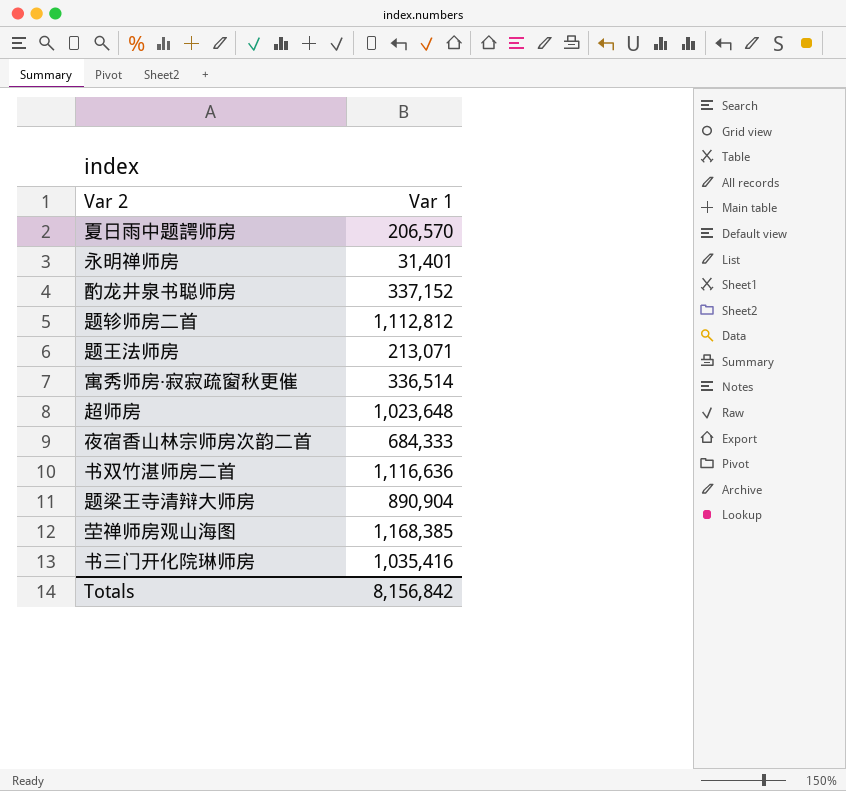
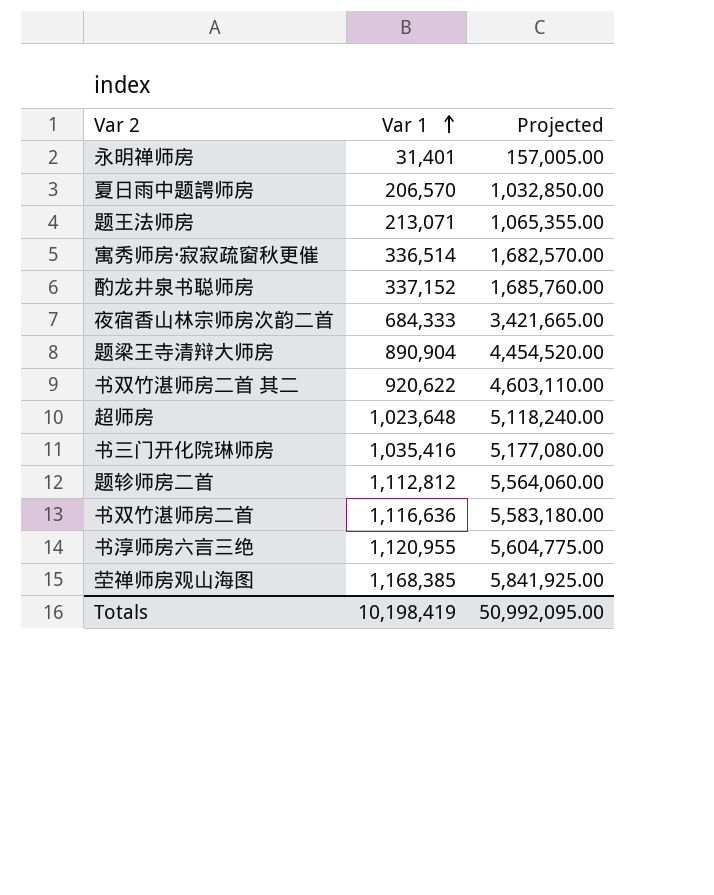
row order: none -> Var 1 ascending
column Projected | formula: none -> [Var 1] * 5
row 书双竹湛师房二首 其二: none -> 920,622 | 4,603,110.00
row 书淳师房六言三绝: none -> 1,120,955 | 5,604,775.00
Totals | Var 1: 8,156,842 -> 10,198,419

